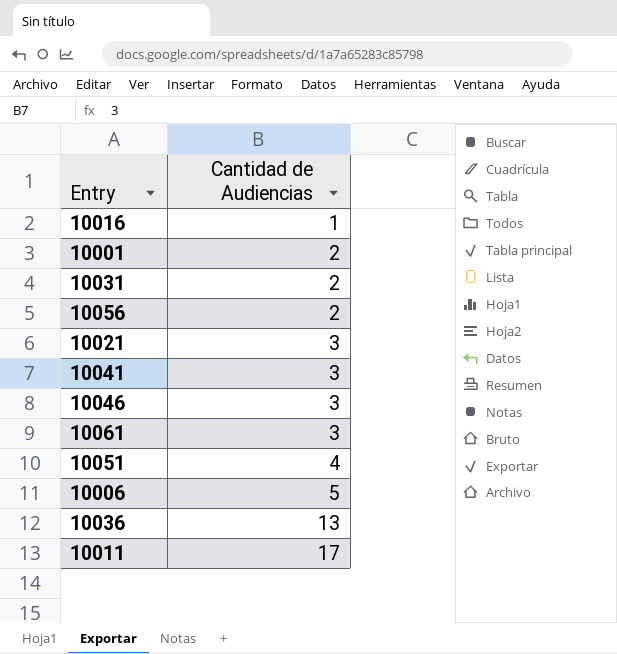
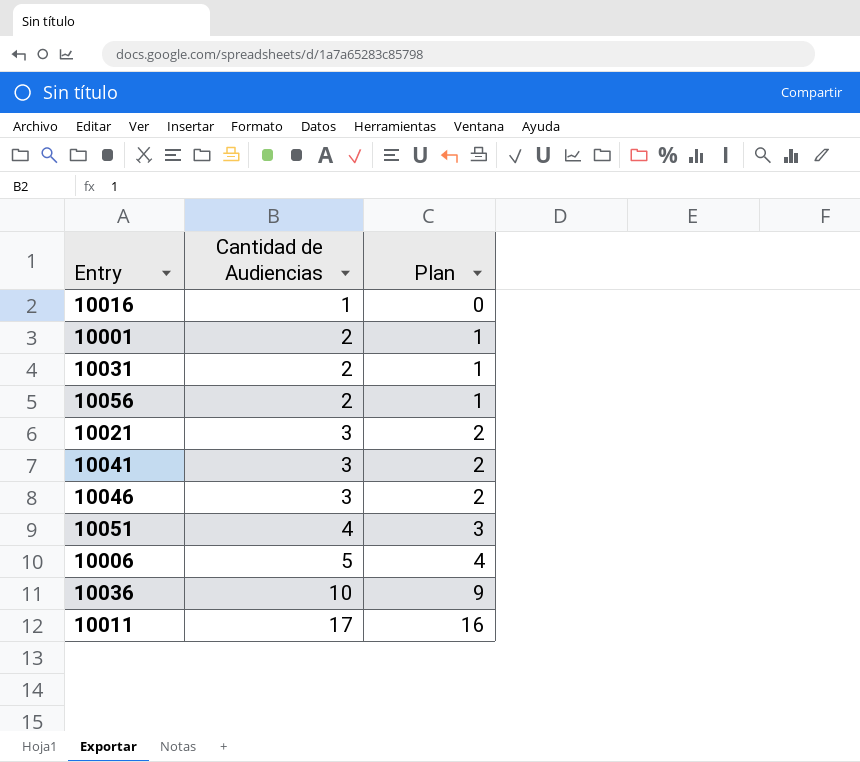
column Plan | formula: none -> [Cantidad de Audiencias] - 1
row 10061: 3 -> none
10036 | Cantidad de Audiencias: 13 -> 10

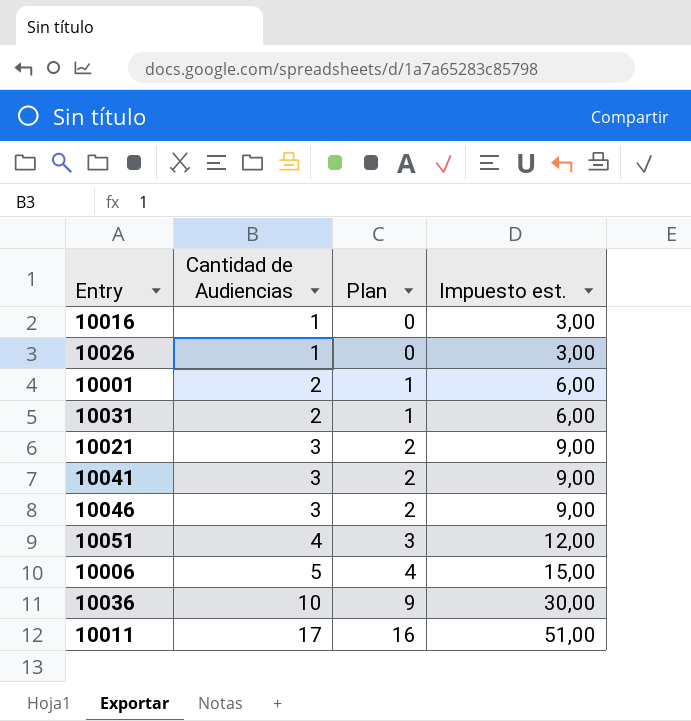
column Impuesto est. | formula: none -> [Cantidad de Audiencias] * 3
row 10056: 2 | 1 -> none
row 10026: none -> 1 | 0 | 3,00

